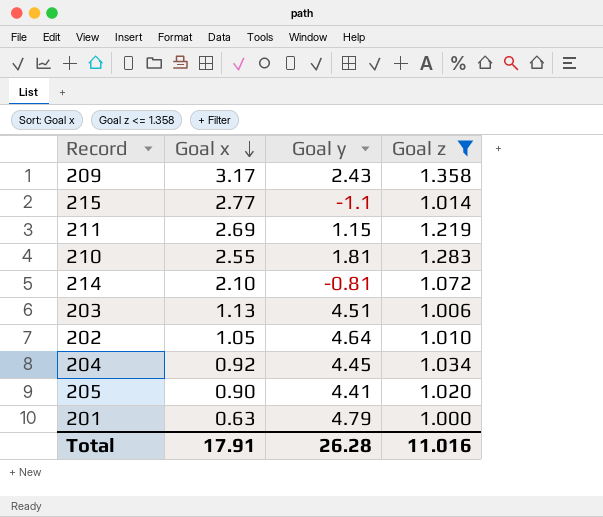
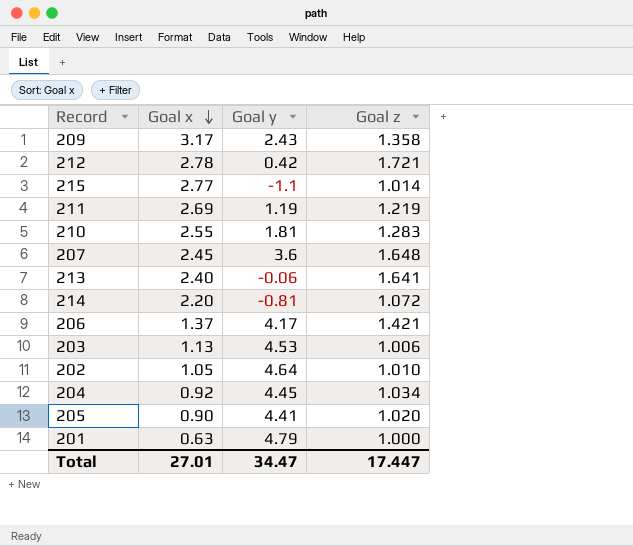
filter: Goal z <= 1.358 -> none
211 | Goal y: 1.15 -> 1.19
214 | Goal x: 2.10 -> 2.20
203 | Goal y: 4.51 -> 4.53
Total | Goal x: 17.91 -> 27.01
Total | Goal y: 26.28 -> 34.47
Total | Goal z: 11.016 -> 17.447

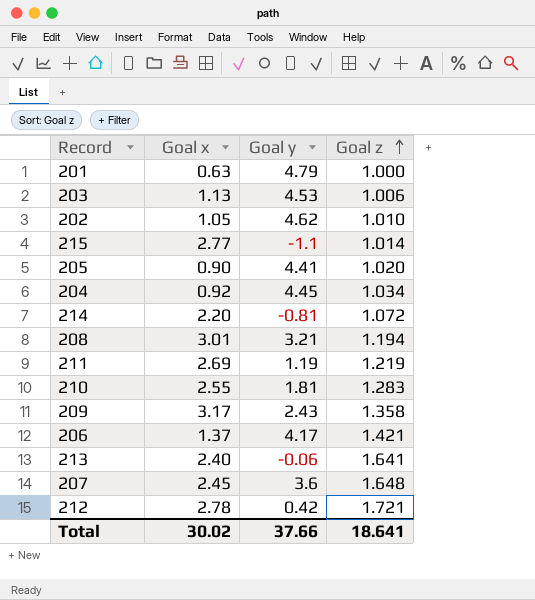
row order: Goal x descending -> Goal z ascending
202 | Goal y: 4.64 -> 4.62
row 208: none -> 3.01 | 3.21 | 1.194
Total | Goal x: 27.01 -> 30.02
Total | Goal y: 34.47 -> 37.66
Total | Goal z: 17.447 -> 18.641

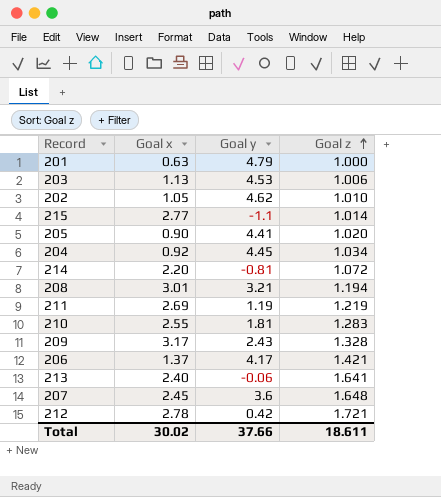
209 | Goal z: 1.358 -> 1.328
Total | Goal z: 18.641 -> 18.611

